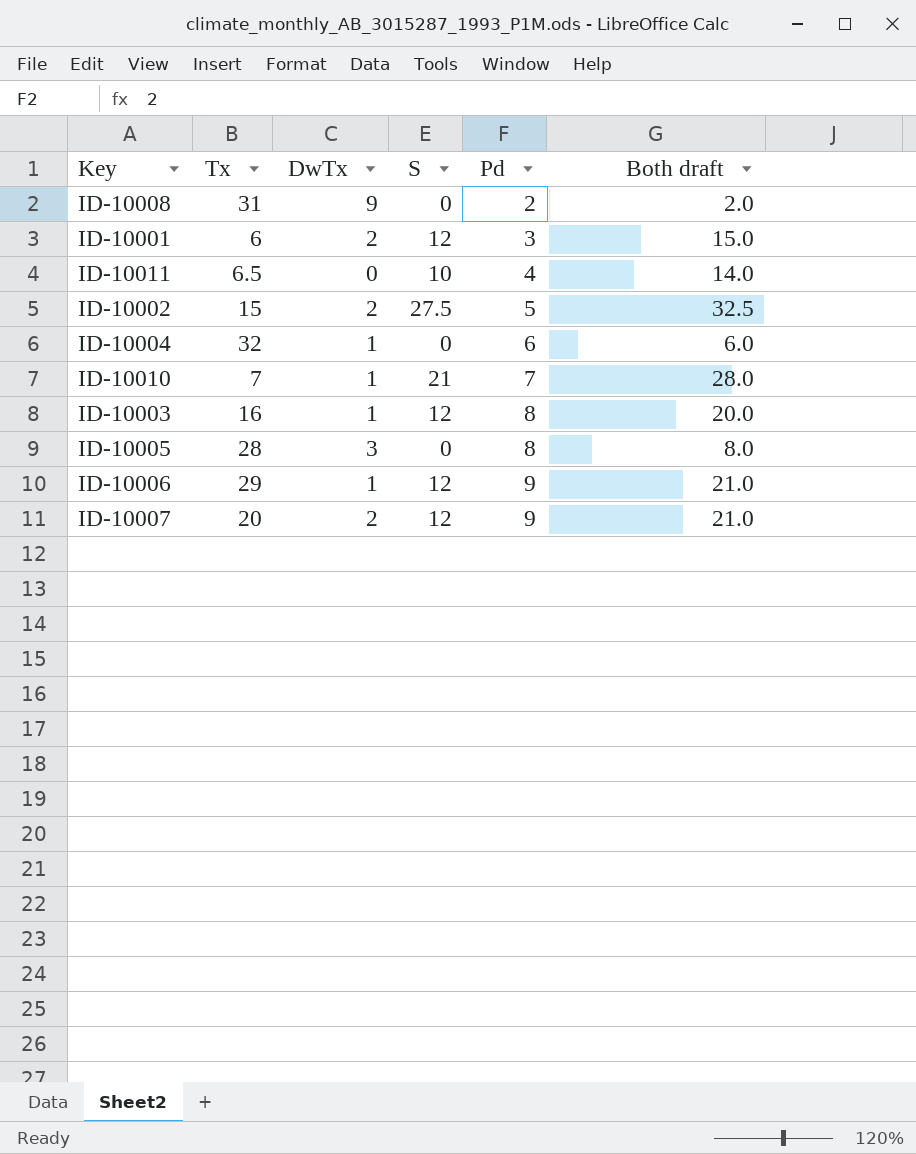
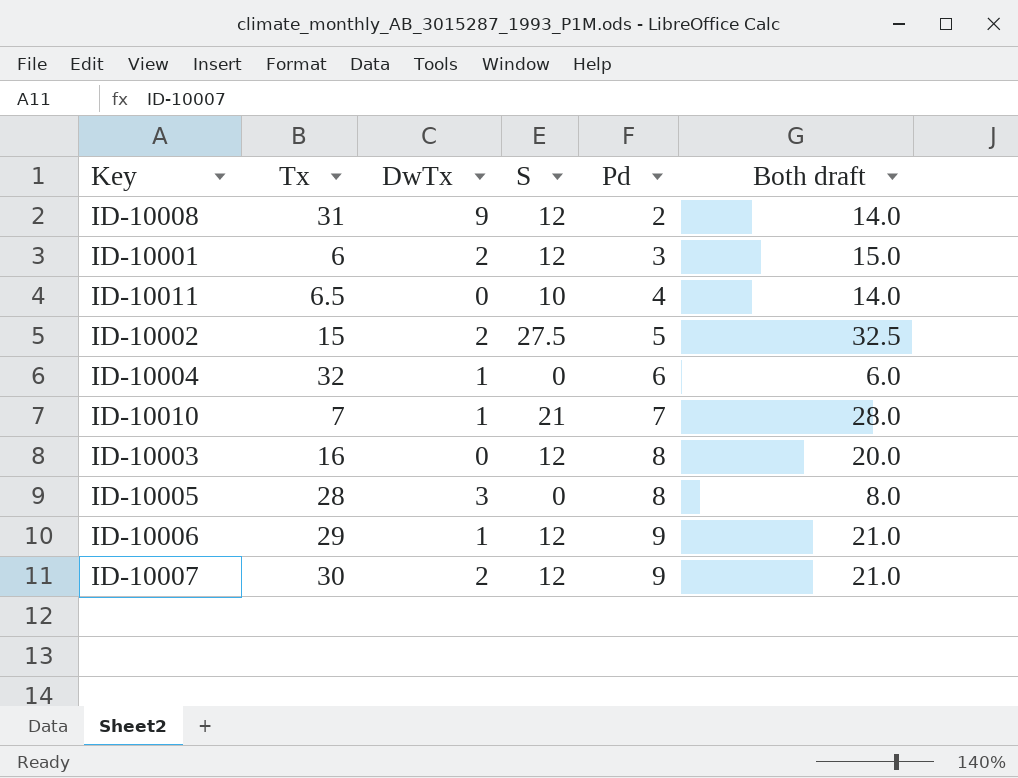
ID-10008 | S: 0 -> 12
ID-10008 | Both draft: 2.0 -> 14.0
ID-10003 | DwTx: 1 -> 0
ID-10007 | Tx: 20 -> 30

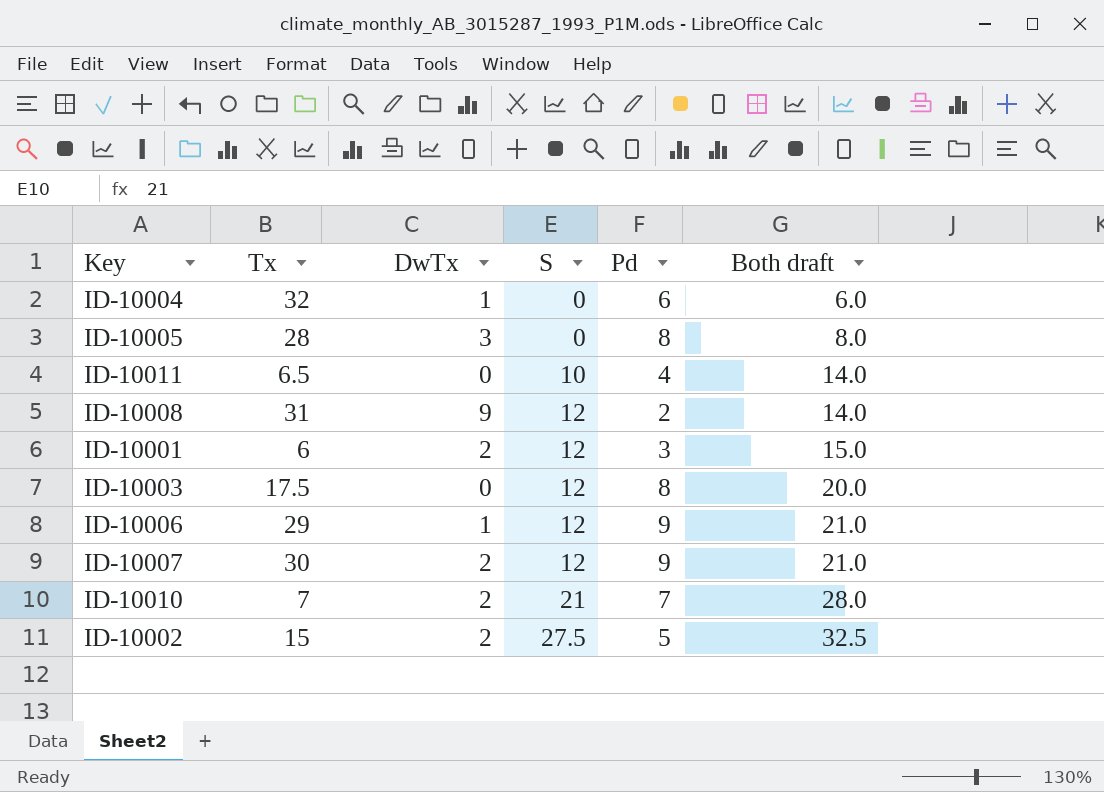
row order: Pd ascending -> S ascending
ID-10003 | Tx: 16 -> 17.5
ID-10010 | DwTx: 1 -> 2

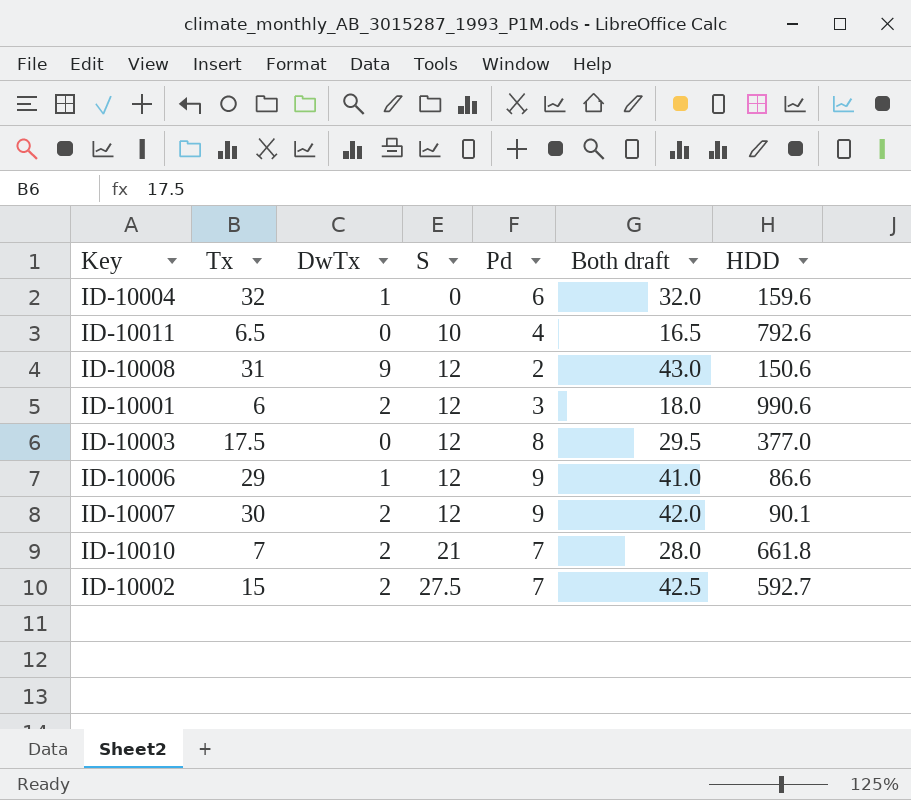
column Both draft | formula: [S] + [Pd] -> [Tx] + [S]
column HDD | position: none -> 7
row ID-10005: 28 | 3 | 0 | 8 | 8.0 -> none
ID-10002 | Pd: 5 -> 7

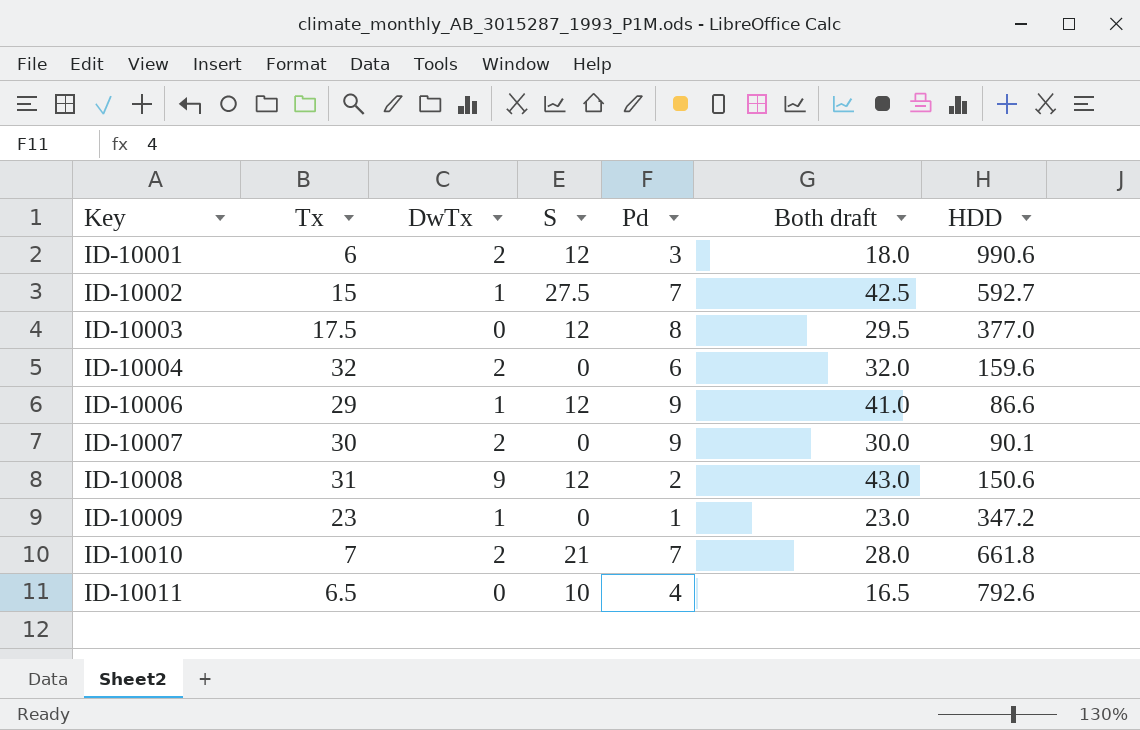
row order: S ascending -> Key ascending
ID-10002 | DwTx: 2 -> 1
ID-10004 | DwTx: 1 -> 2
ID-10007 | S: 12 -> 0
ID-10007 | Both draft: 42.0 -> 30.0
row ID-10009: none -> 23 | 1 | 0 | 1 | 23.0 | 347.2

